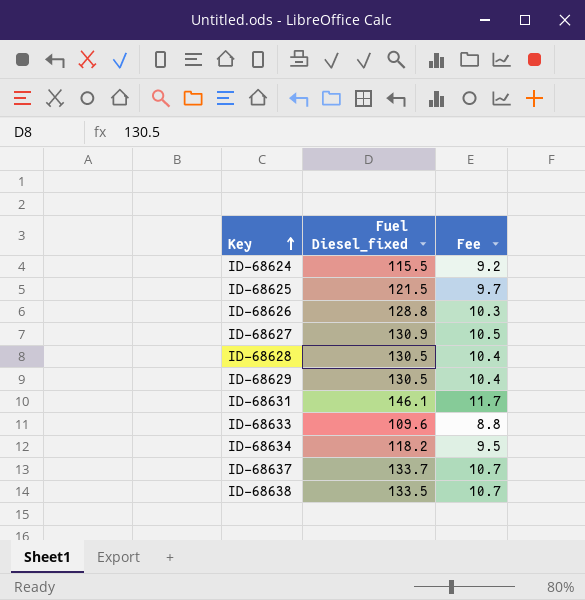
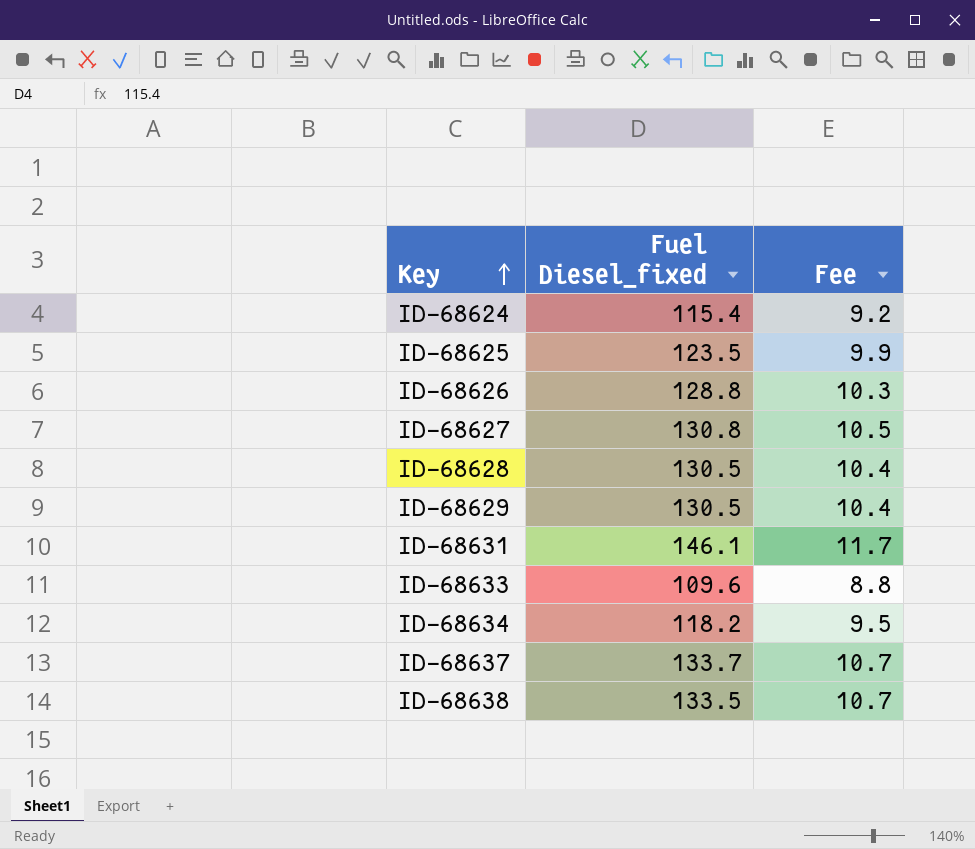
ID-68624 | Fuel Diesel_fixed: 115.5 -> 115.4
ID-68625 | Fuel Diesel_fixed: 121.5 -> 123.5
ID-68625 | Fee: 9.7 -> 9.9
ID-68627 | Fuel Diesel_fixed: 130.9 -> 130.8

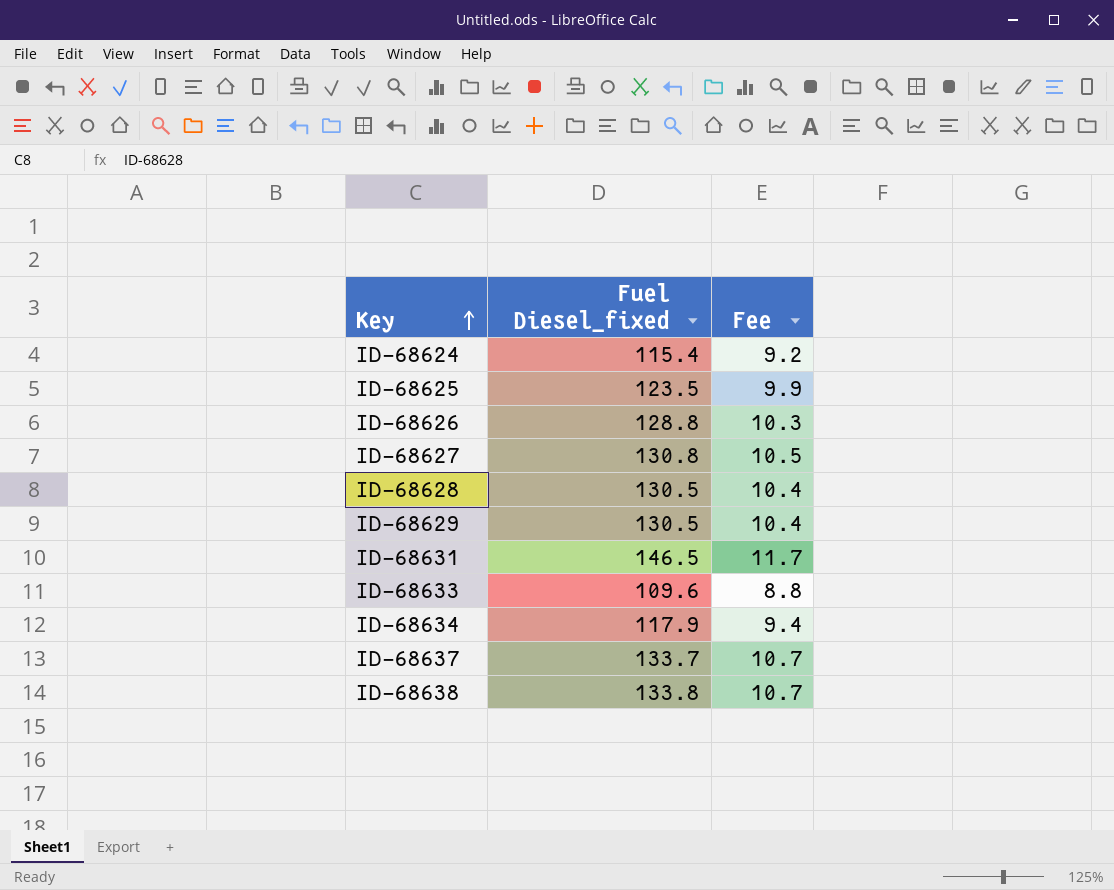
ID-68631 | Fuel Diesel_fixed: 146.1 -> 146.5
ID-68634 | Fuel Diesel_fixed: 118.2 -> 117.9
ID-68634 | Fee: 9.5 -> 9.4
ID-68638 | Fuel Diesel_fixed: 133.5 -> 133.8

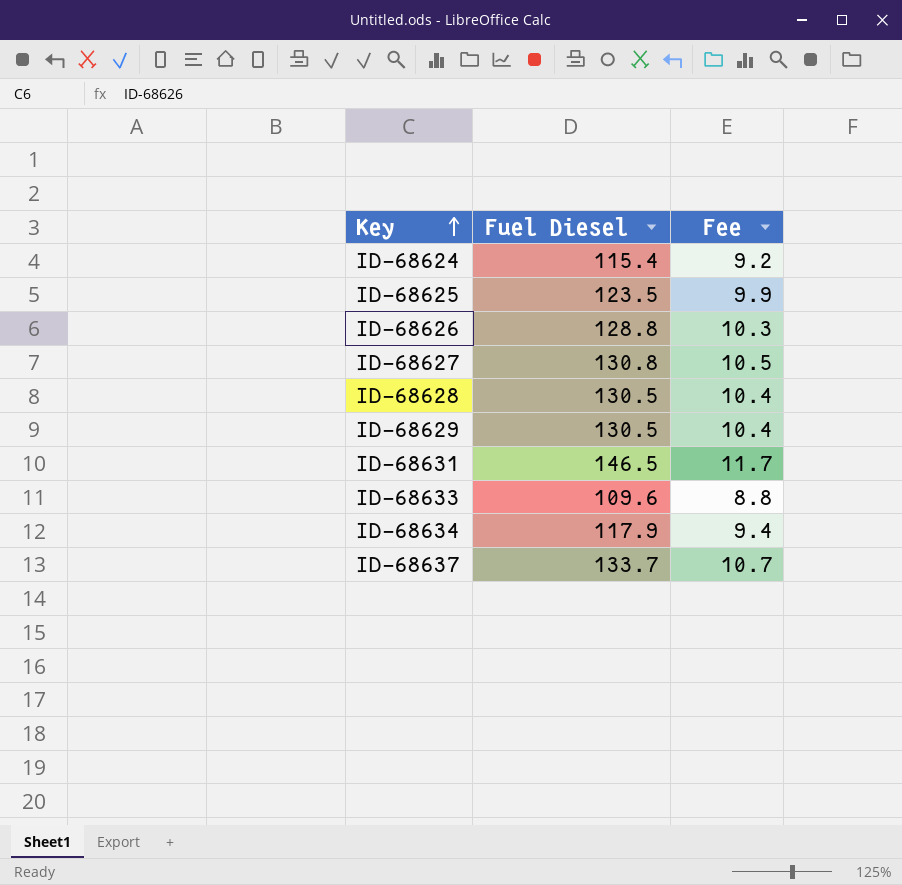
column name: Fuel Diesel_fixed -> Fuel Diesel
row ID-68638: 133.8 | 10.7 -> none

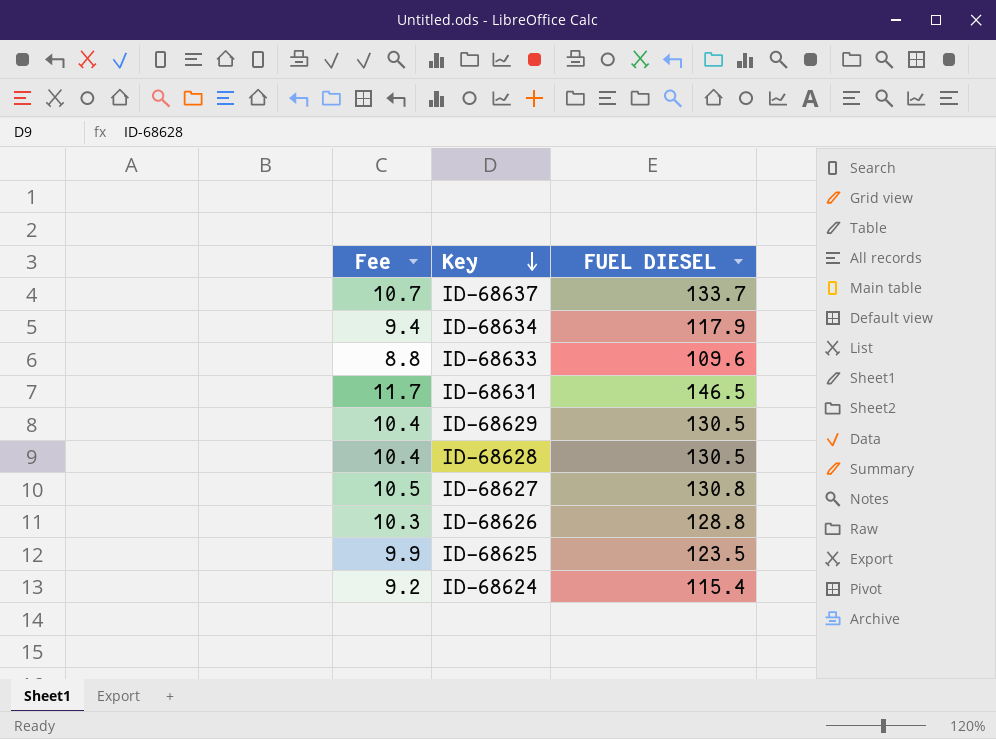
row order: Key ascending -> Key descending
column Fee | position: 3 -> 1
column name: Fuel Diesel -> FUEL DIESEL

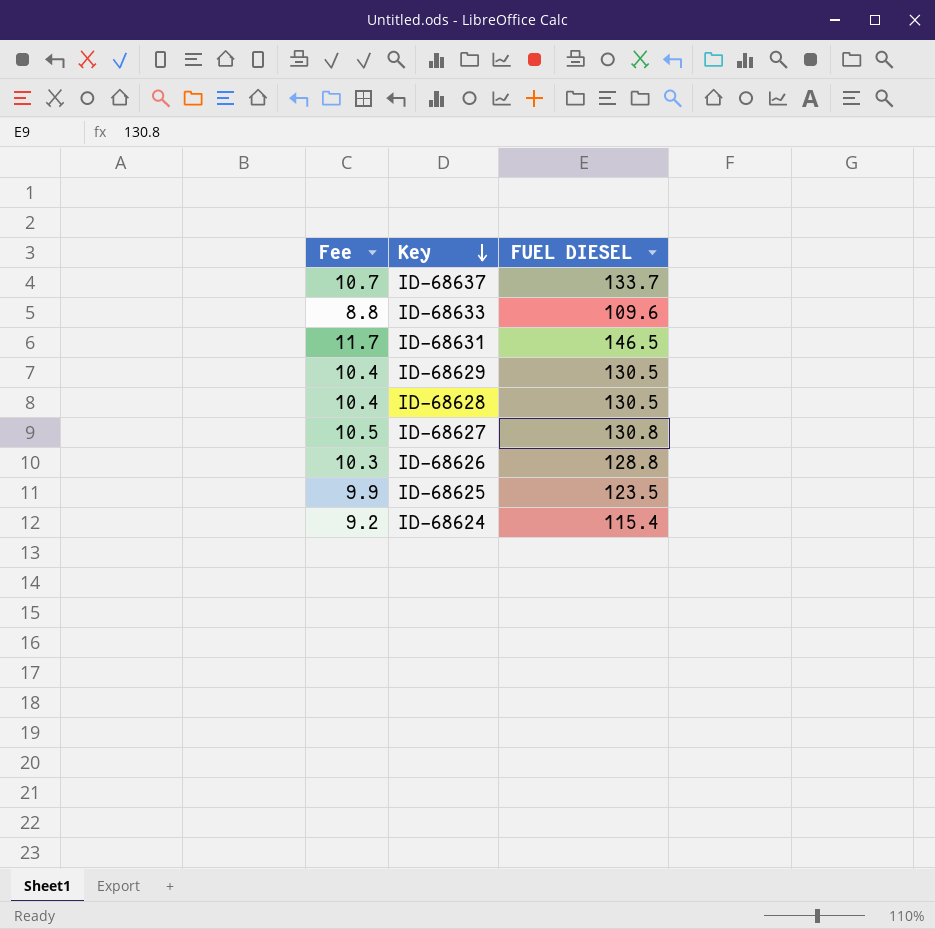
row ID-68634: 9.4 | 117.9 -> none

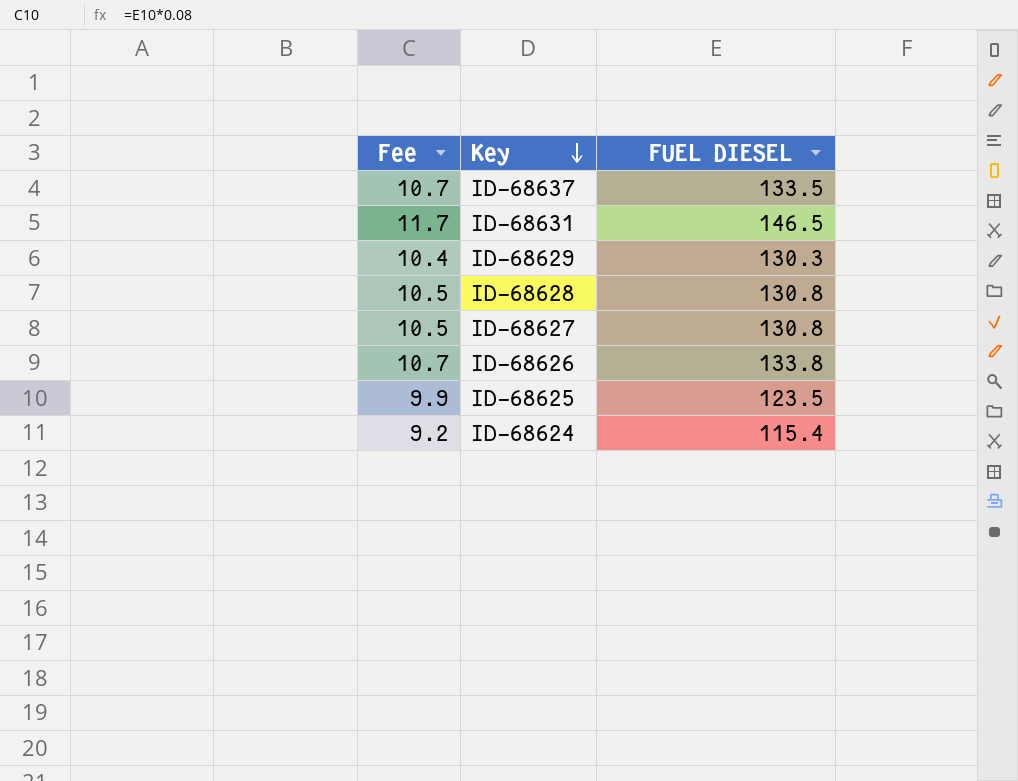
row ID-68633: 8.8 | 109.6 -> none
ID-68637 | FUEL DIESEL: 133.7 -> 133.5
ID-68629 | FUEL DIESEL: 130.5 -> 130.3
ID-68628 | Fee: 10.4 -> 10.5
ID-68628 | FUEL DIESEL: 130.5 -> 130.8
ID-68626 | Fee: 10.3 -> 10.7
ID-68626 | FUEL DIESEL: 128.8 -> 133.8

